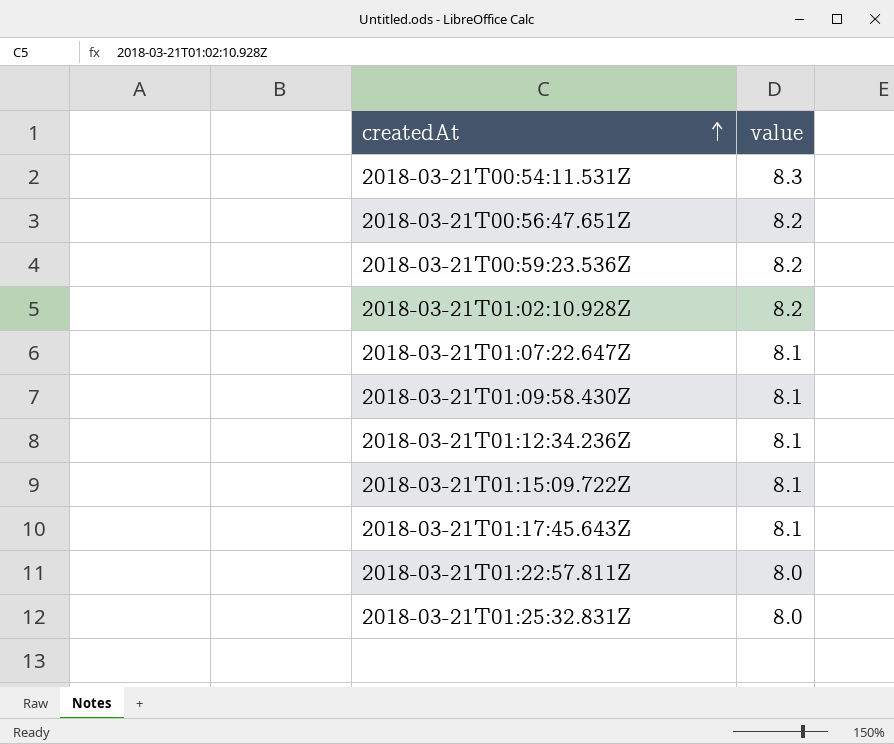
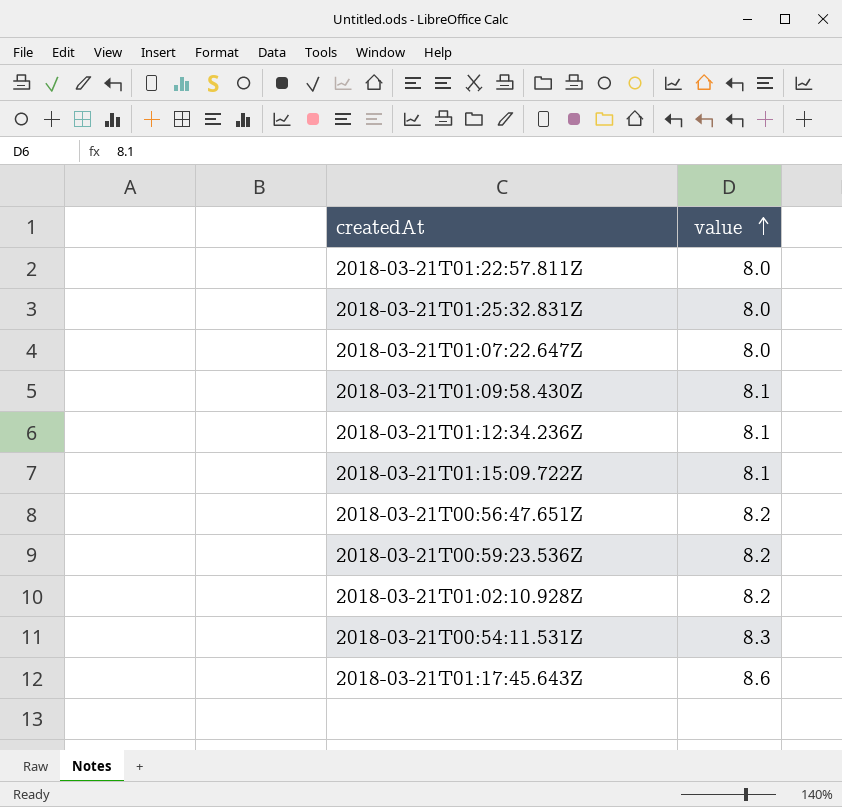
row order: createdAt ascending -> value ascending
2018-03-21T01:07:22.647Z | value: 8.1 -> 8.0
2018-03-21T01:17:45.643Z | value: 8.1 -> 8.6

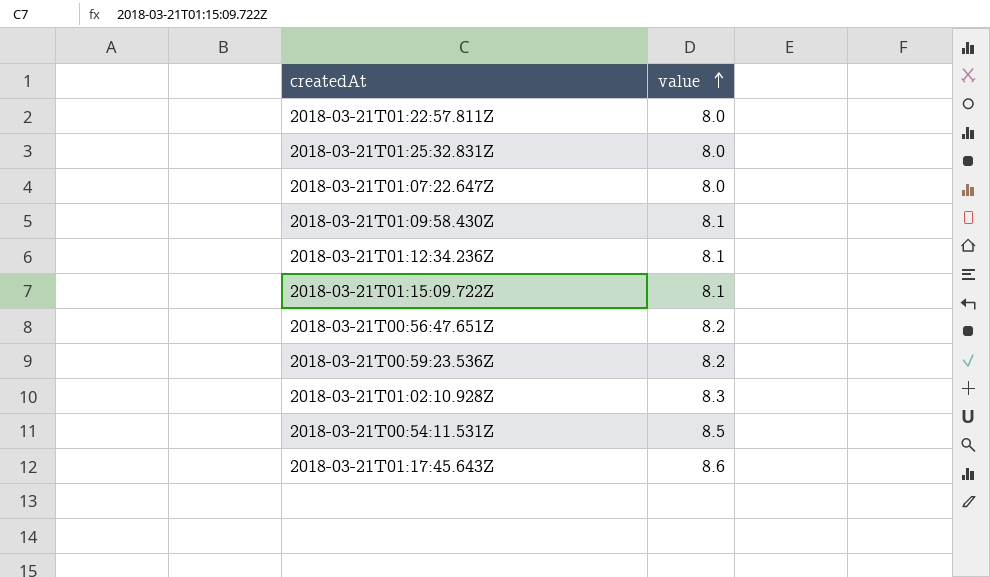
2018-03-21T01:02:10.928Z | value: 8.2 -> 8.3
2018-03-21T00:54:11.531Z | value: 8.3 -> 8.5

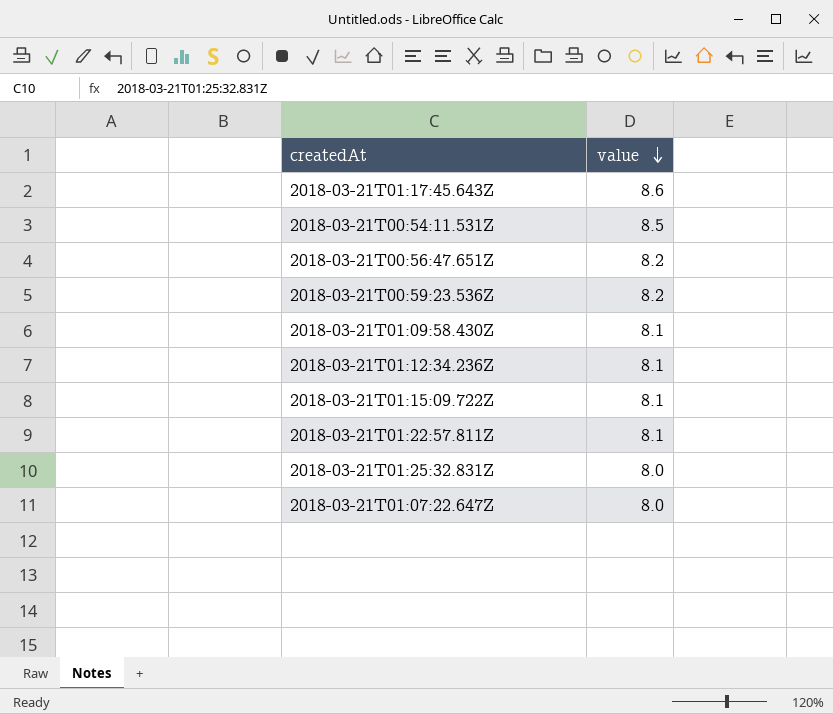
row order: value ascending -> value descending
row 2018-03-21T01:02:10.928Z: 8.3 -> none
2018-03-21T01:22:57.811Z | value: 8.0 -> 8.1

